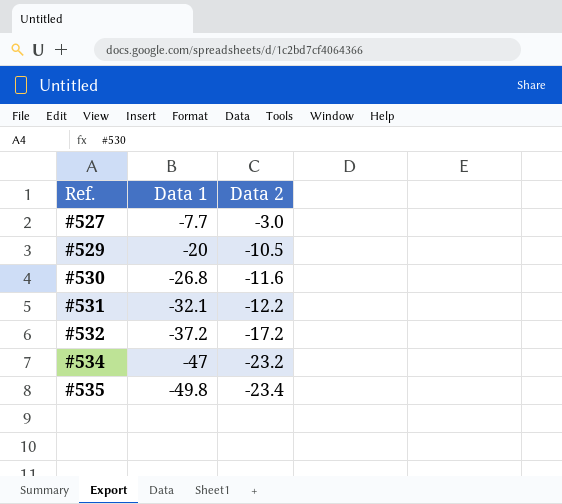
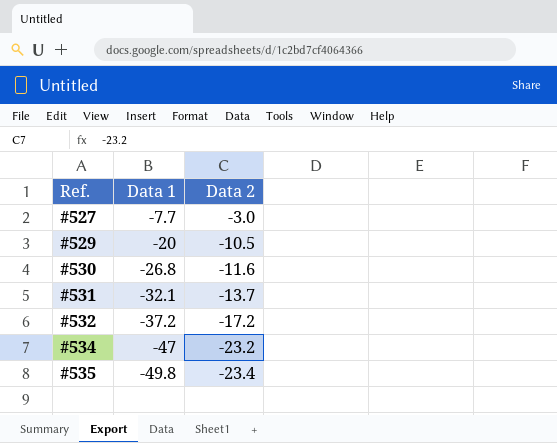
#531 | Data 2: -12.2 -> -13.7

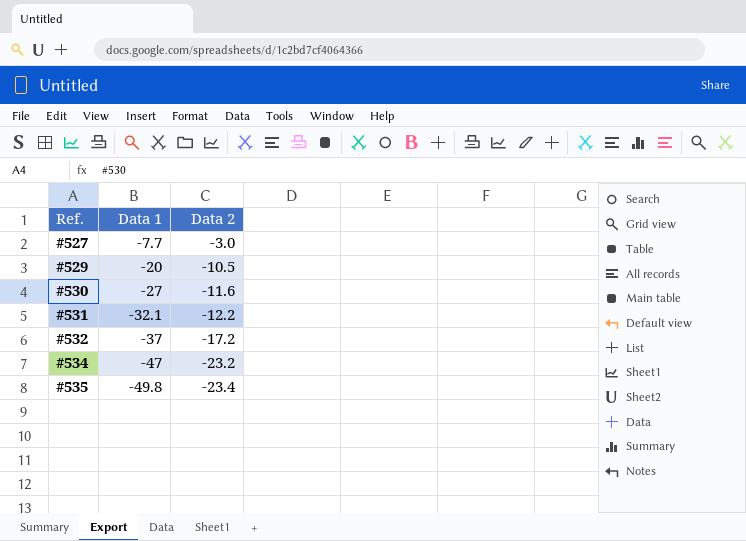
#530 | Data 1: -26.8 -> -27
#531 | Data 2: -13.7 -> -12.2
#532 | Data 1: -37.2 -> -37

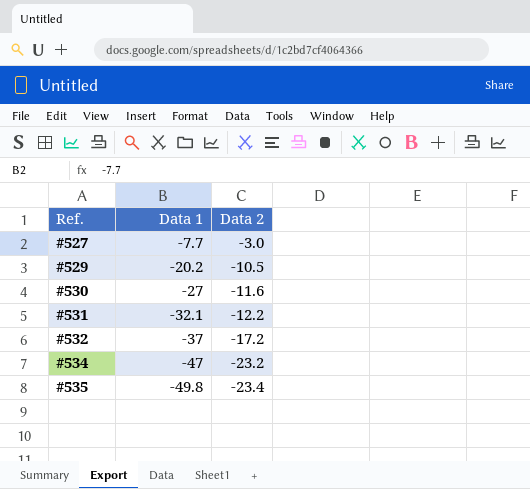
#529 | Data 1: -20 -> -20.2

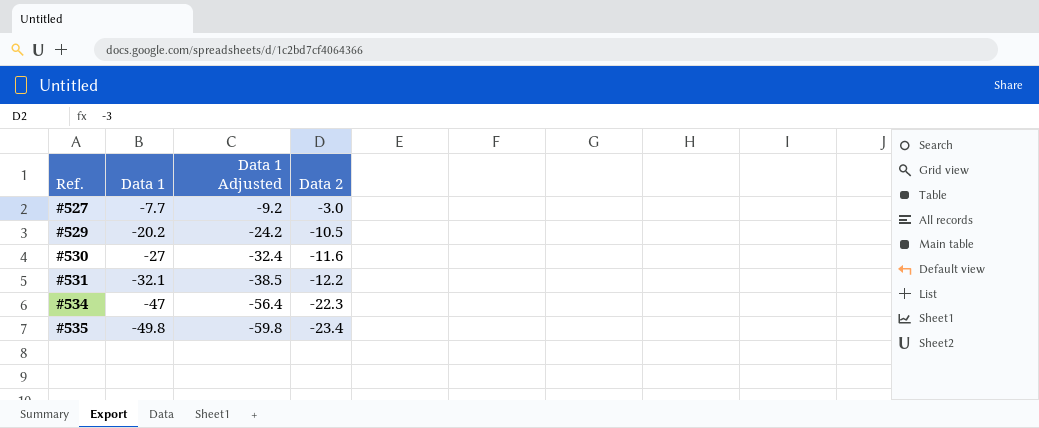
column Data 1 Adjusted | formula: none -> [Data 1] * 1.2
row #532: -37 | -17.2 -> none
#534 | Data 2: -23.2 -> -22.3

